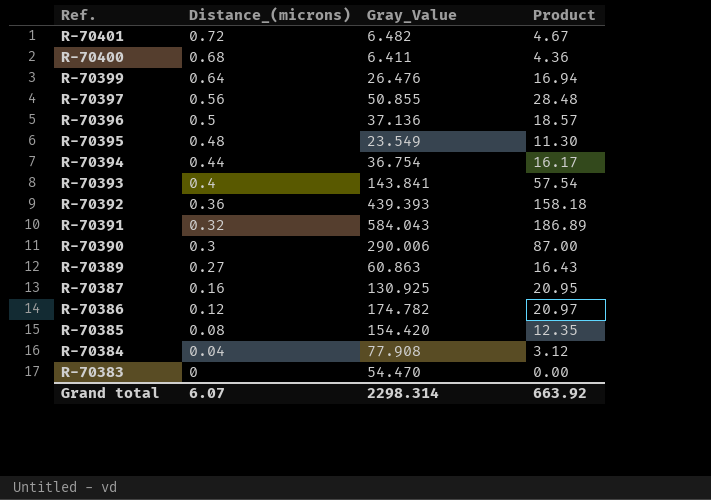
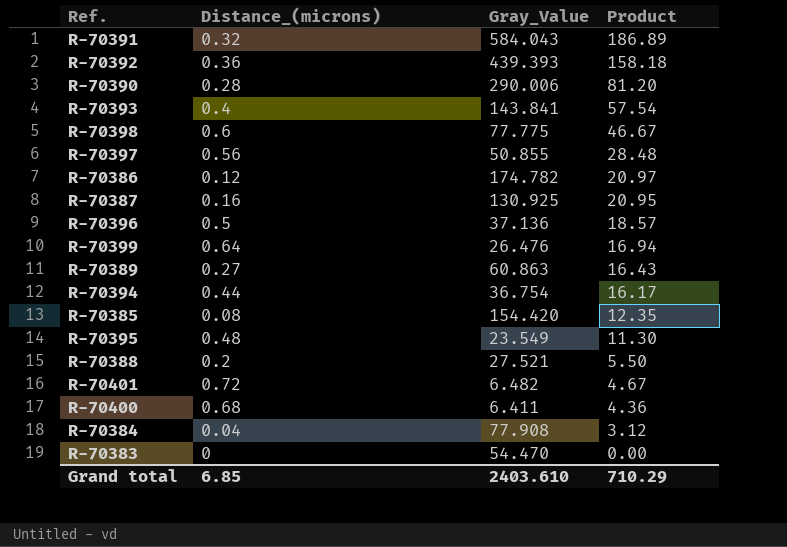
row order: Ref. descending -> Product descending
R-70390 | Distance_(microns): 0.3 -> 0.28
R-70390 | Product: 87.00 -> 81.20
row R-70398: none -> 0.6 | 77.775 | 46.67
row R-70388: none -> 0.2 | 27.521 | 5.50
Grand total | Distance_(microns): 6.07 -> 6.85
Grand total | Gray_Value: 2298.314 -> 2403.610
Grand total | Product: 663.92 -> 710.29

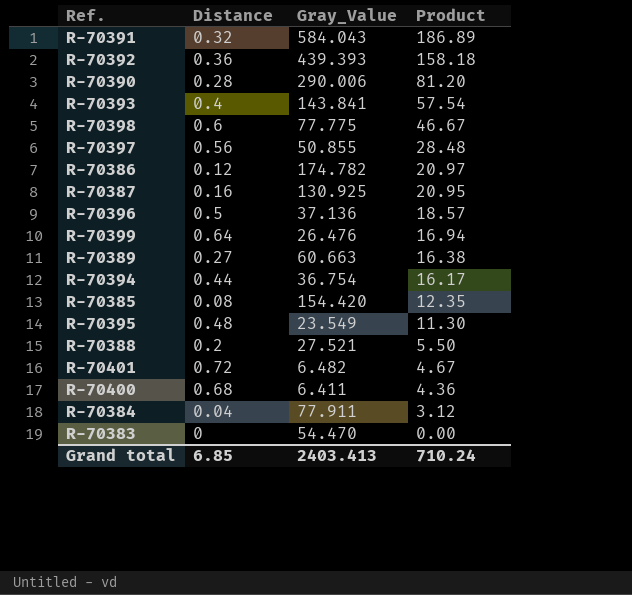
column name: Distance_(microns) -> Distance
R-70389 | Gray_Value: 60.863 -> 60.663
R-70389 | Product: 16.43 -> 16.38
R-70384 | Gray_Value: 77.908 -> 77.911
Grand total | Gray_Value: 2403.610 -> 2403.413
Grand total | Product: 710.29 -> 710.24

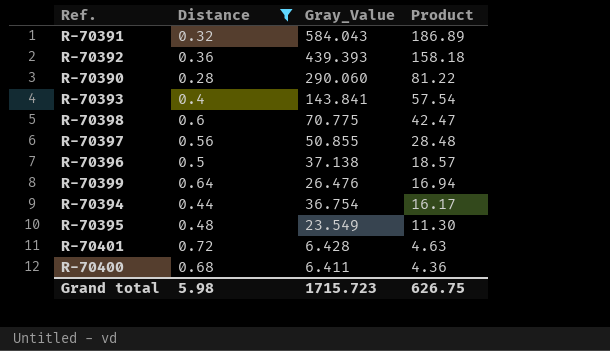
filter: none -> Distance >= 0.28
R-70390 | Gray_Value: 290.006 -> 290.060
R-70390 | Product: 81.20 -> 81.22
R-70398 | Gray_Value: 77.775 -> 70.775
R-70398 | Product: 46.67 -> 42.47
R-70396 | Gray_Value: 37.136 -> 37.138
R-70401 | Gray_Value: 6.482 -> 6.428
R-70401 | Product: 4.67 -> 4.63
Grand total | Distance: 6.85 -> 5.98
Grand total | Gray_Value: 2403.413 -> 1715.723
Grand total | Product: 710.24 -> 626.75

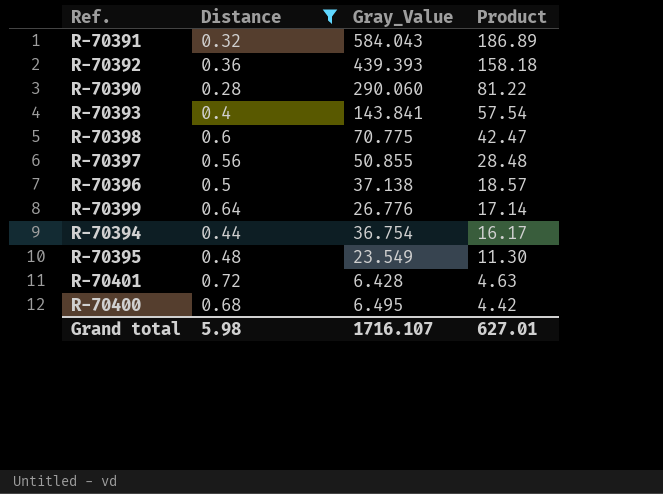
R-70399 | Gray_Value: 26.476 -> 26.776
R-70399 | Product: 16.94 -> 17.14
R-70400 | Gray_Value: 6.411 -> 6.495
R-70400 | Product: 4.36 -> 4.42
Grand total | Gray_Value: 1715.723 -> 1716.107
Grand total | Product: 626.75 -> 627.01

